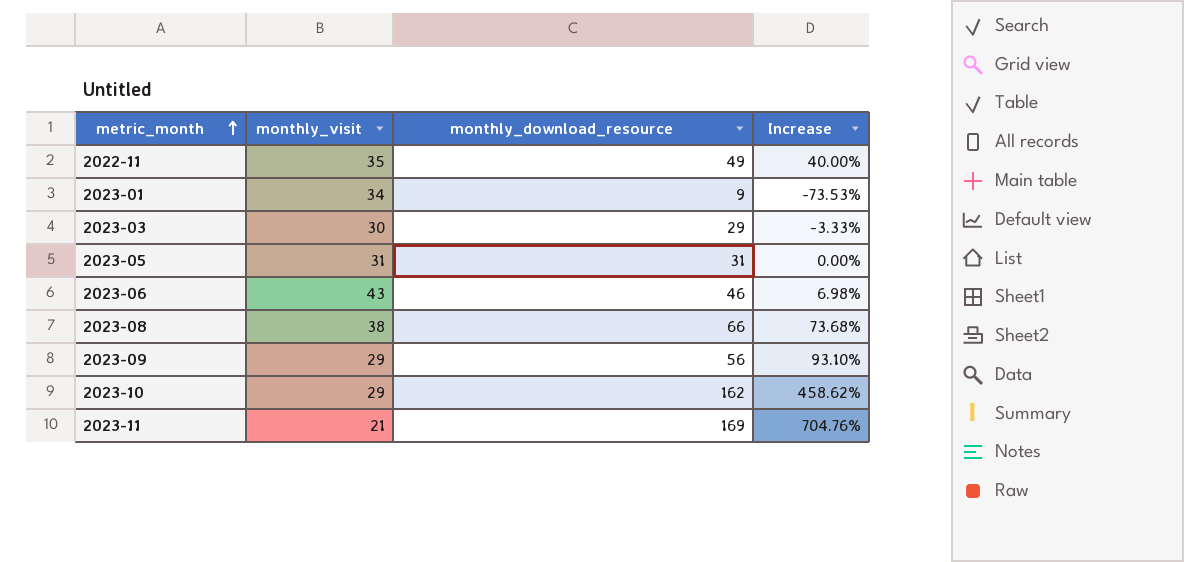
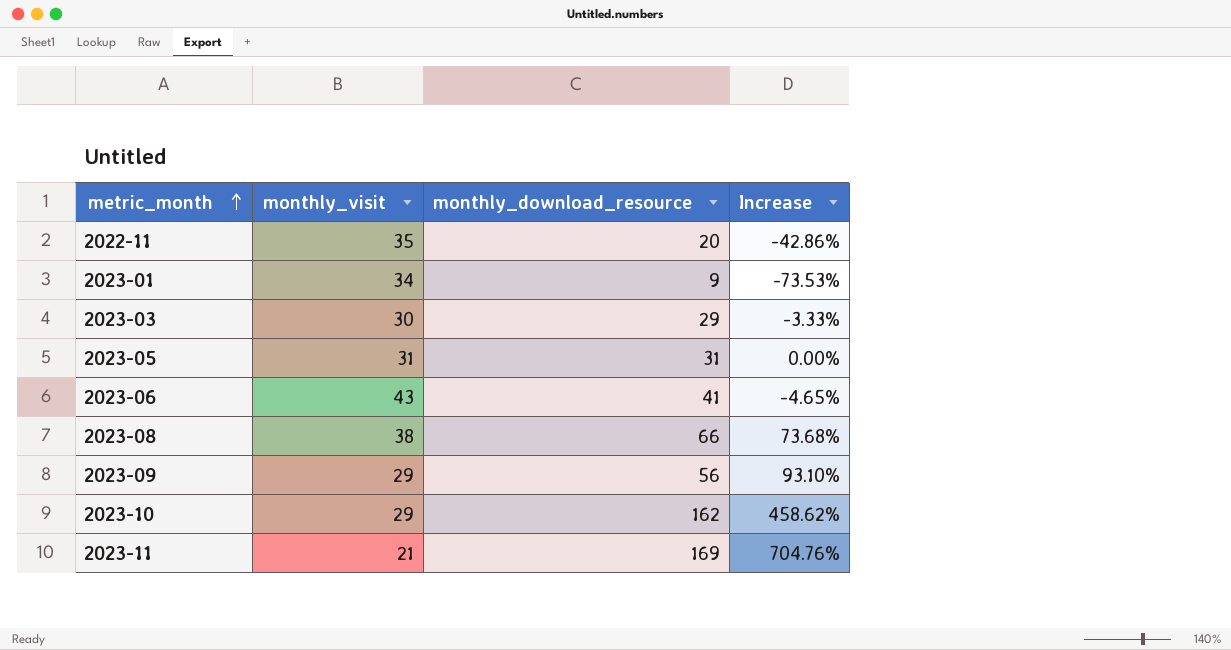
2022-11 | monthly_download_resource: 49 -> 20
2022-11 | Increase: 40.00% -> -42.86%
2023-06 | monthly_download_resource: 46 -> 41
2023-06 | Increase: 6.98% -> -4.65%

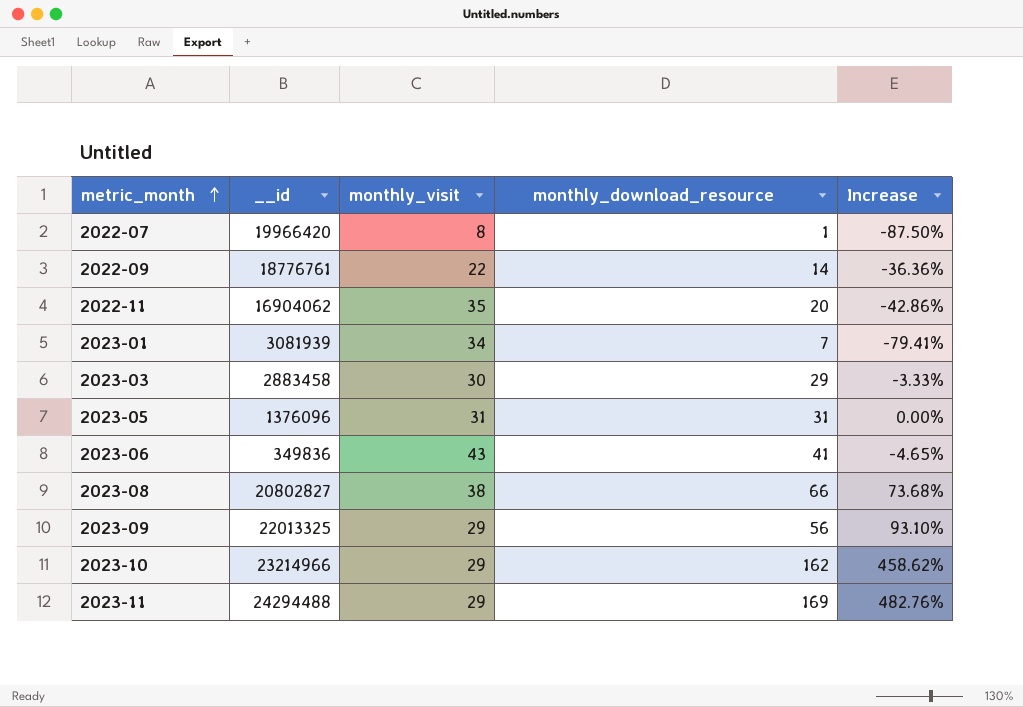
column __id | position: none -> 2
row 2022-07: none -> 19966420 | 8 | 1 | -87.50%
row 2022-09: none -> 18776761 | 22 | 14 | -36.36%
2023-01 | monthly_download_resource: 9 -> 7
2023-01 | Increase: -73.53% -> -79.41%
2023-11 | monthly_visit: 21 -> 29
2023-11 | Increase: 704.76% -> 482.76%

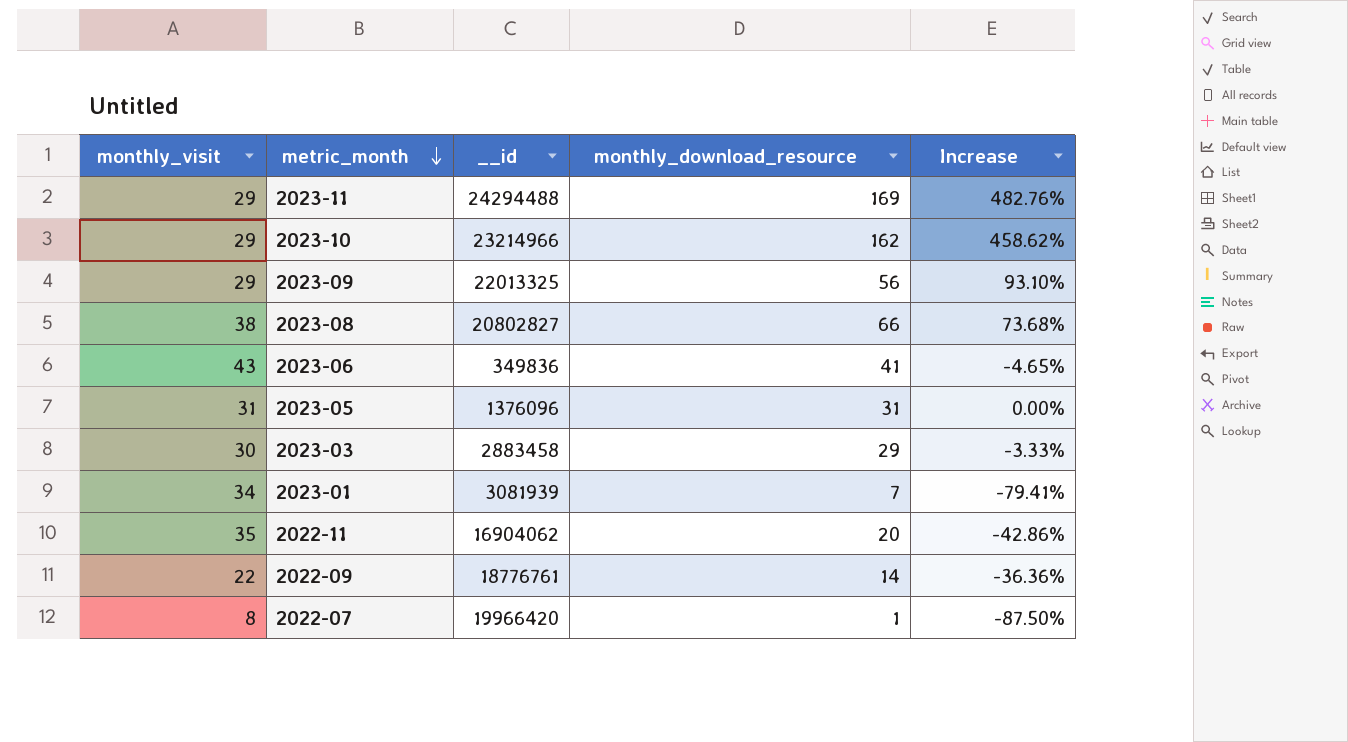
row order: metric_month ascending -> metric_month descending
column monthly_visit | position: 3 -> 1

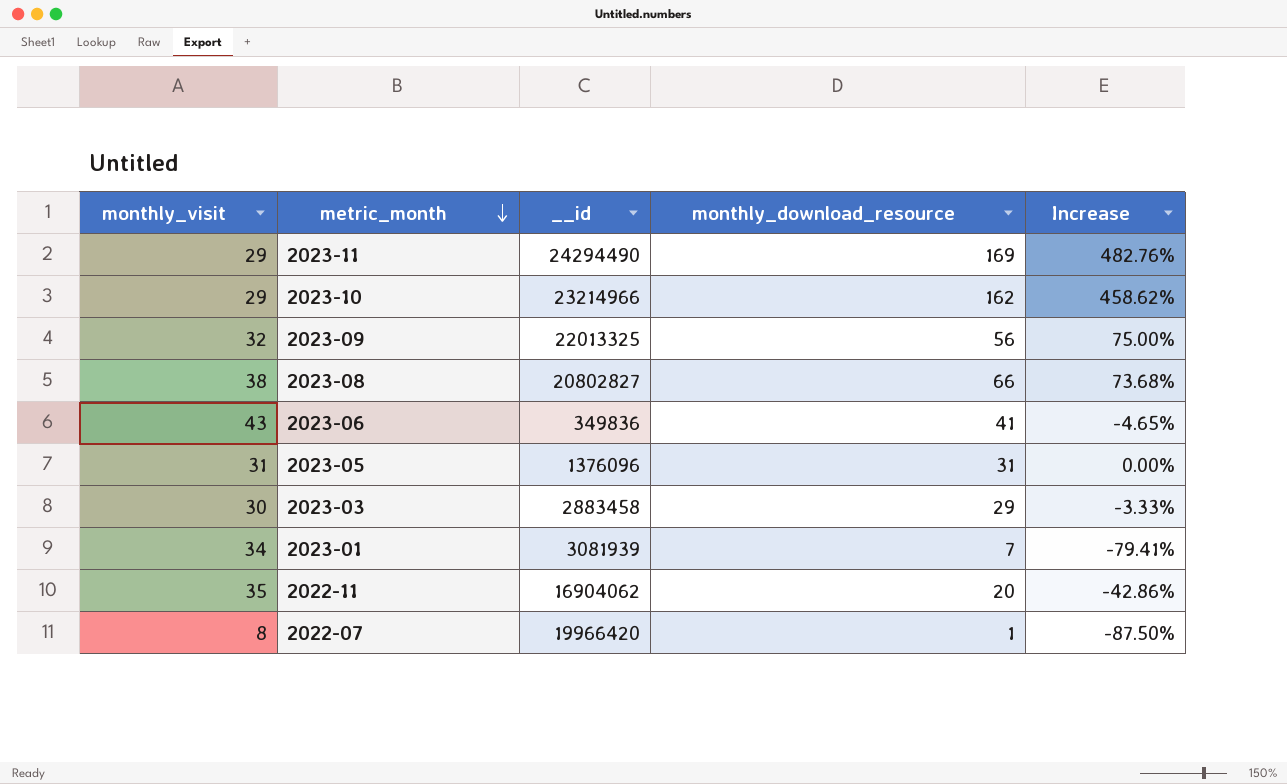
row 2022-09: 22 | 18776761 | 14 | -36.36% -> none
2023-11 | __id: 24294488 -> 24294490
2023-09 | monthly_visit: 29 -> 32
2023-09 | Increase: 93.10% -> 75.00%

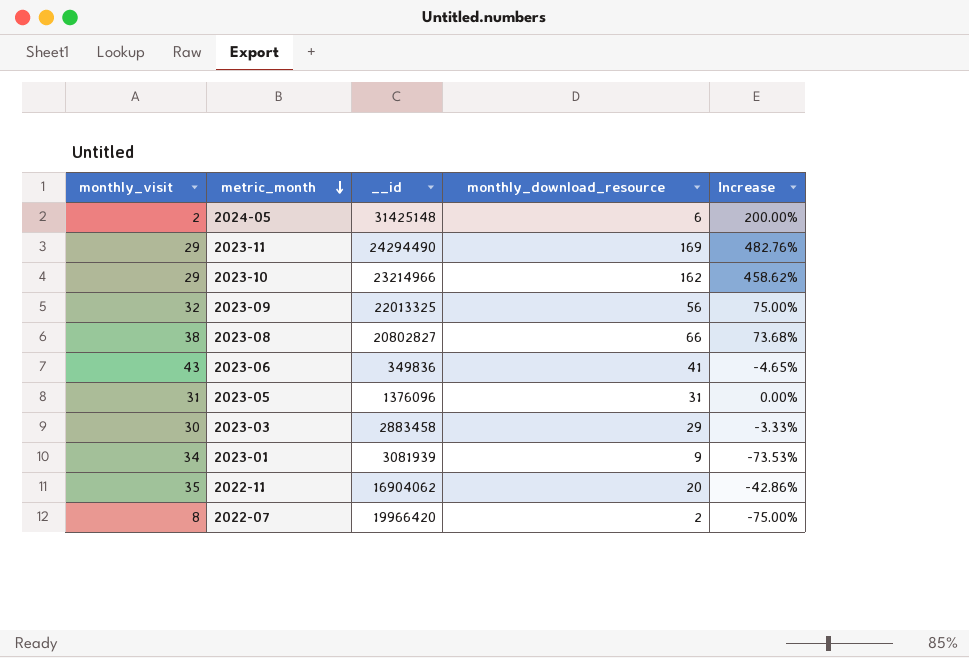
row 2024-05: none -> 2 | 31425148 | 6 | 200.00%
2023-01 | monthly_download_resource: 7 -> 9
2023-01 | Increase: -79.41% -> -73.53%
2022-07 | monthly_download_resource: 1 -> 2
2022-07 | Increase: -87.50% -> -75.00%

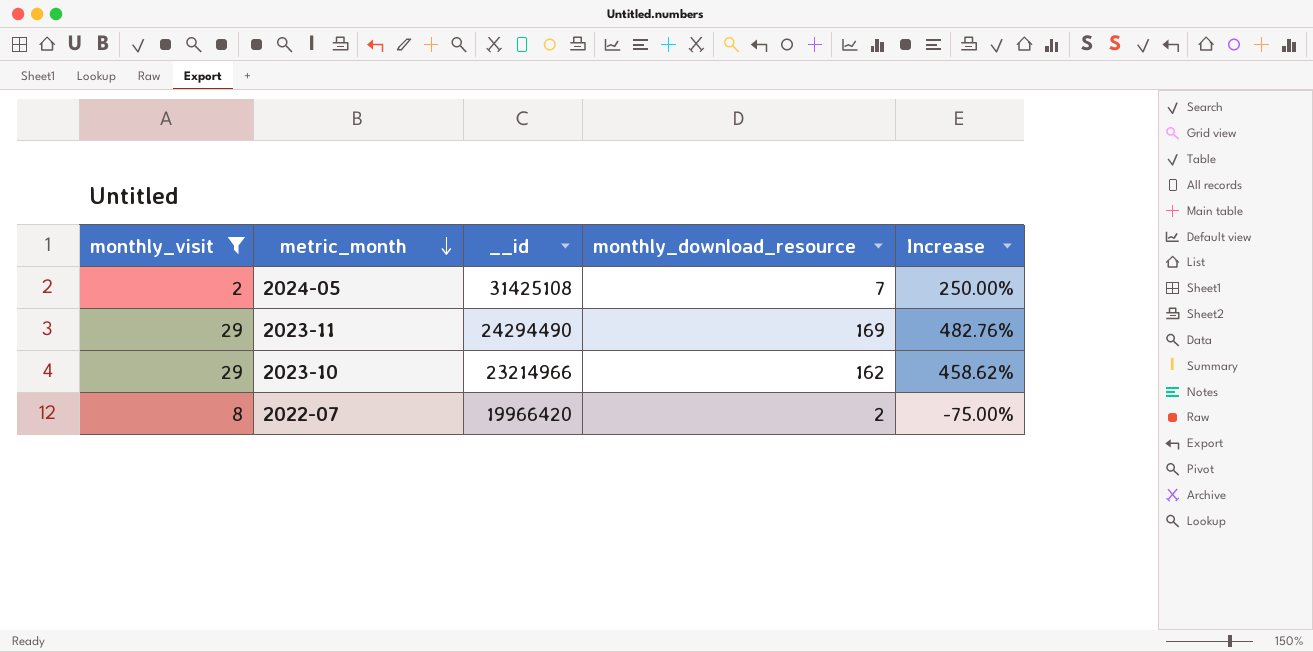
filter: none -> monthly_visit <= 29
2024-05 | __id: 31425148 -> 31425108
2024-05 | monthly_download_resource: 6 -> 7
2024-05 | Increase: 200.00% -> 250.00%

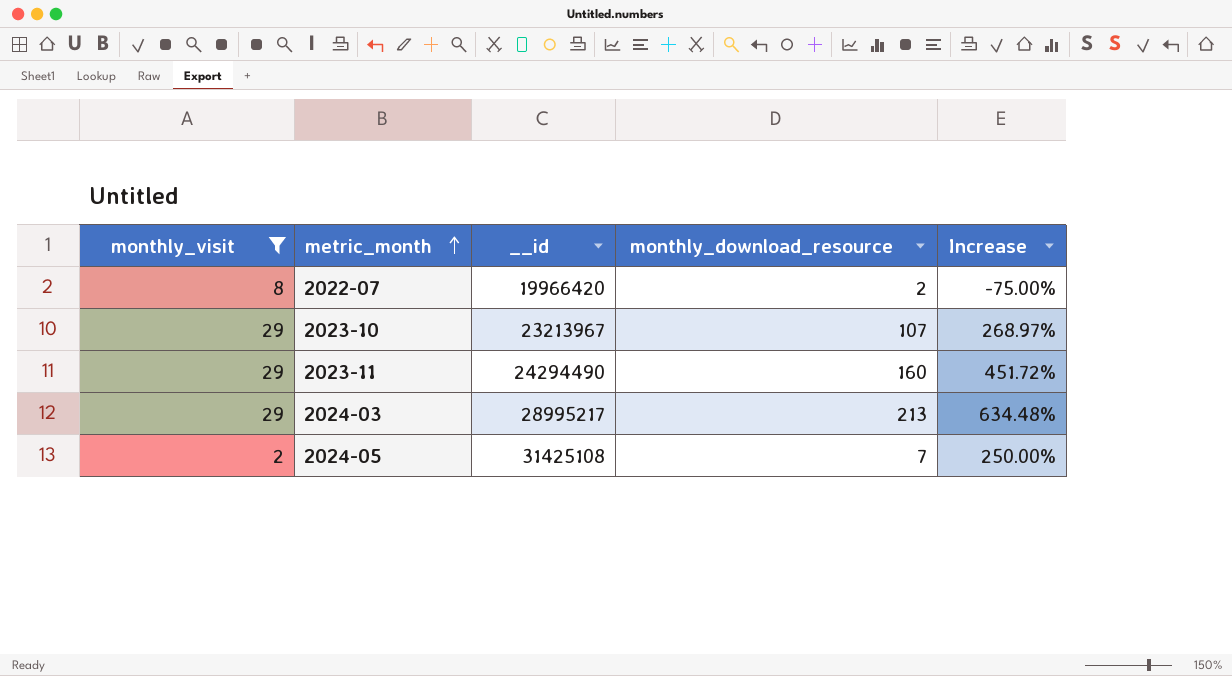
row order: metric_month descending -> metric_month ascending
2023-10 | __id: 23214966 -> 23213967
2023-10 | monthly_download_resource: 162 -> 107
2023-10 | Increase: 458.62% -> 268.97%
2023-11 | monthly_download_resource: 169 -> 160
2023-11 | Increase: 482.76% -> 451.72%
row 2024-03: none -> 29 | 28995217 | 213 | 634.48%

